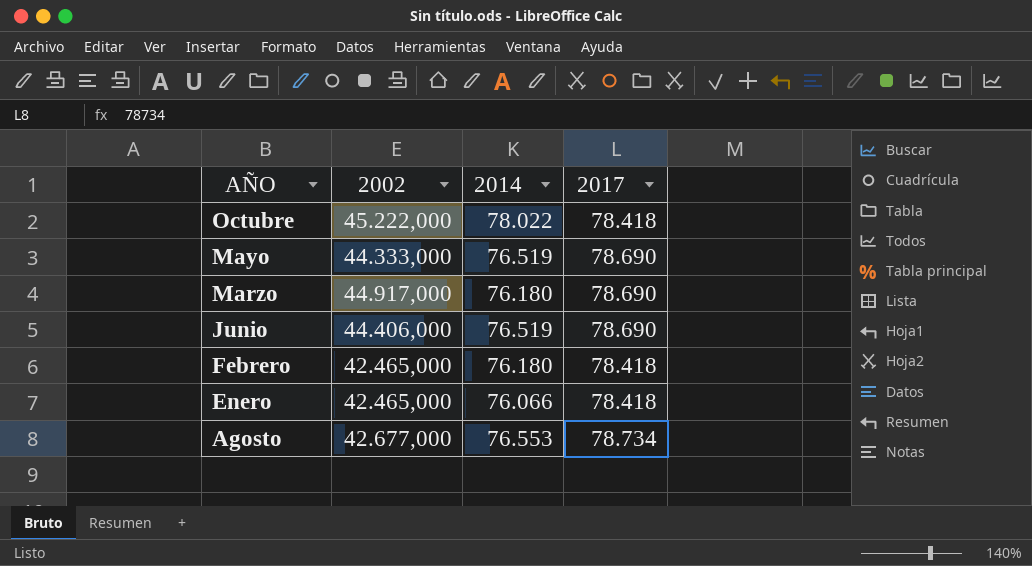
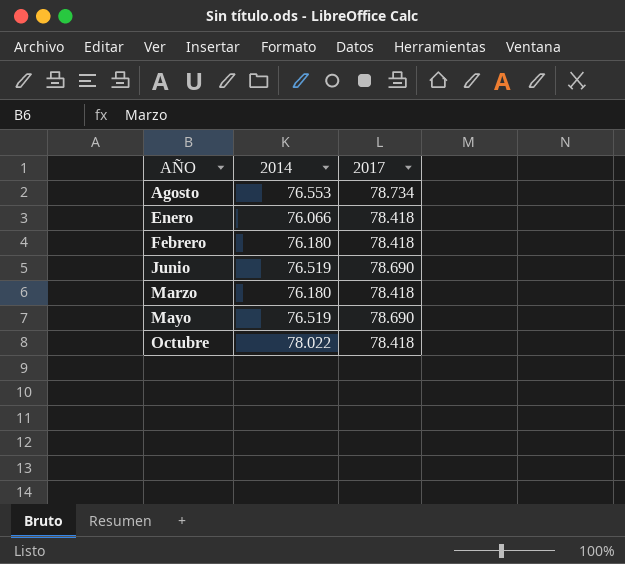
row order: AÑO descending -> AÑO ascending
column 2002 | position: 2 -> none
Marzo | 2017: 78.690 -> 78.418

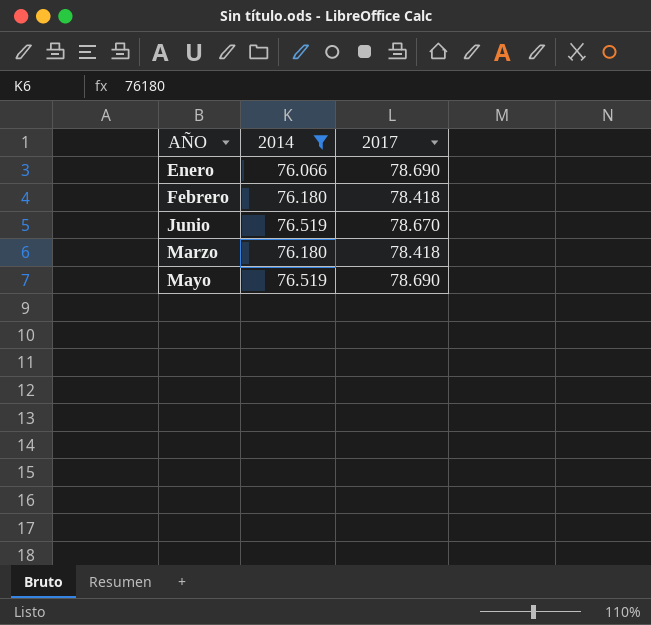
filter: none -> 2014 <= 76.519
Enero | 2017: 78.418 -> 78.690
Junio | 2017: 78.690 -> 78.670

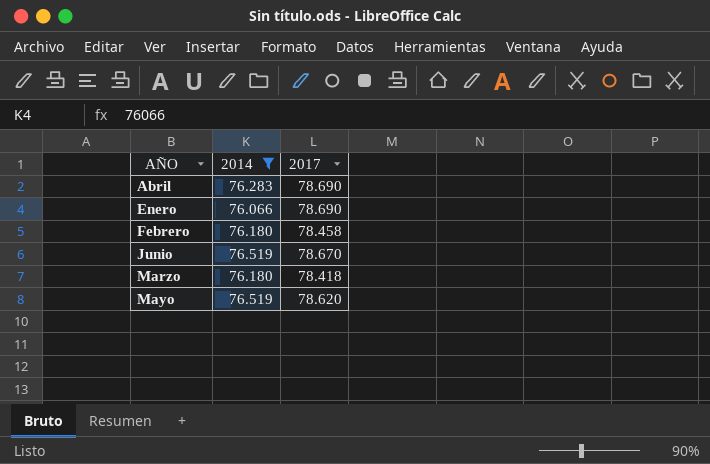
row Abril: none -> 76.283 | 78.690
Febrero | 2017: 78.418 -> 78.458
Mayo | 2017: 78.690 -> 78.620

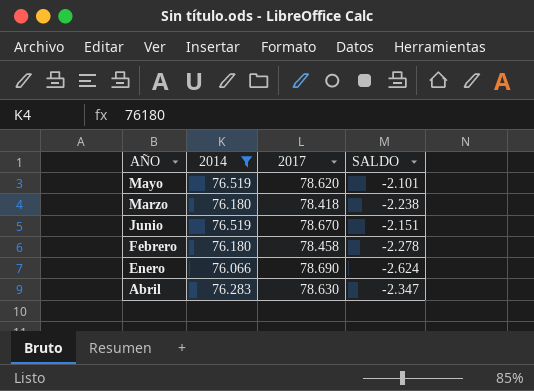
row order: AÑO ascending -> AÑO descending
column SALDO | formula: none -> [2014] - [2017]
Abril | 2017: 78.690 -> 78.630

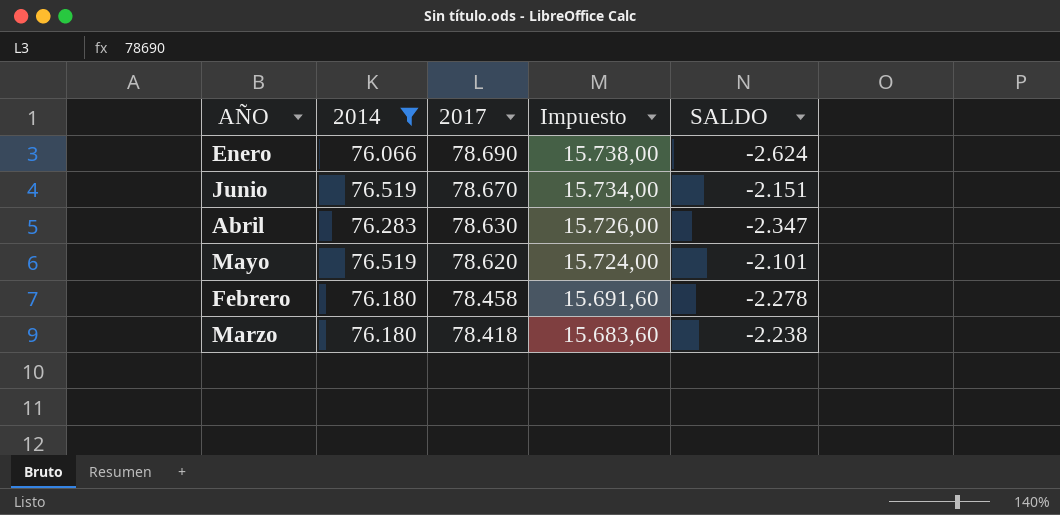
row order: AÑO descending -> 2017 descending
column Impuesto | formula: none -> [2017] * 0,2

